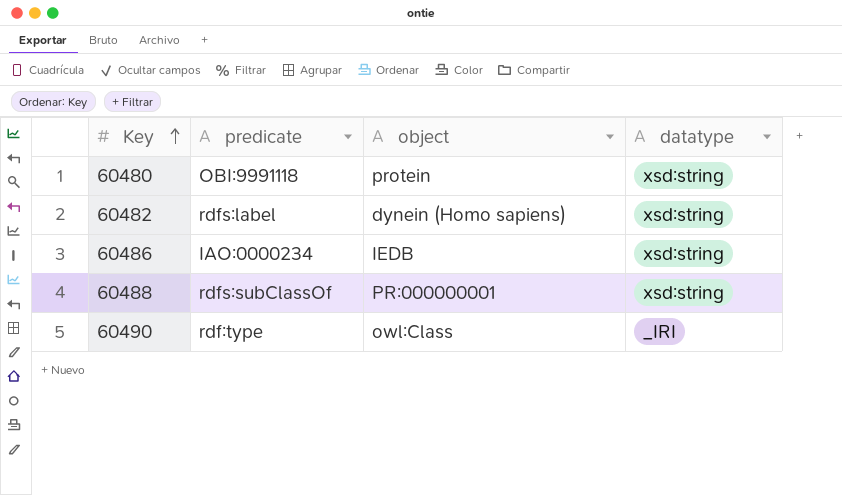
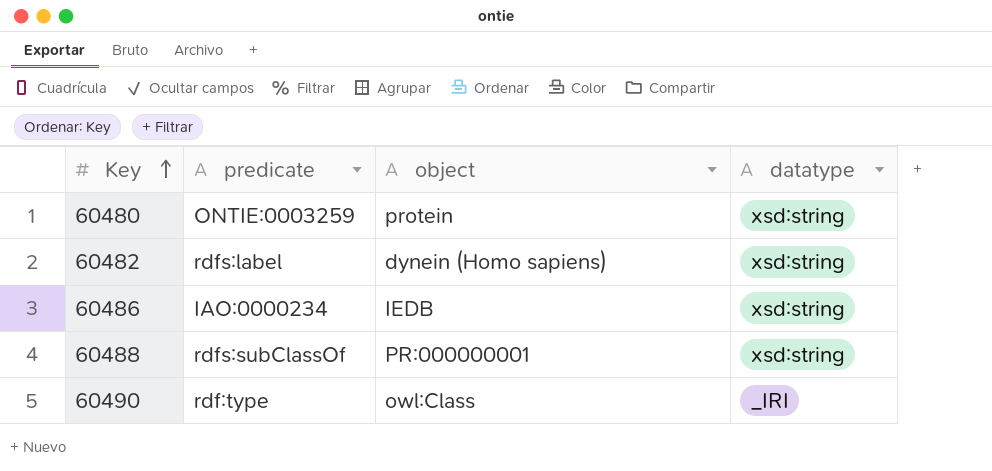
60480 | predicate: OBI:9991118 -> ONTIE:0003259

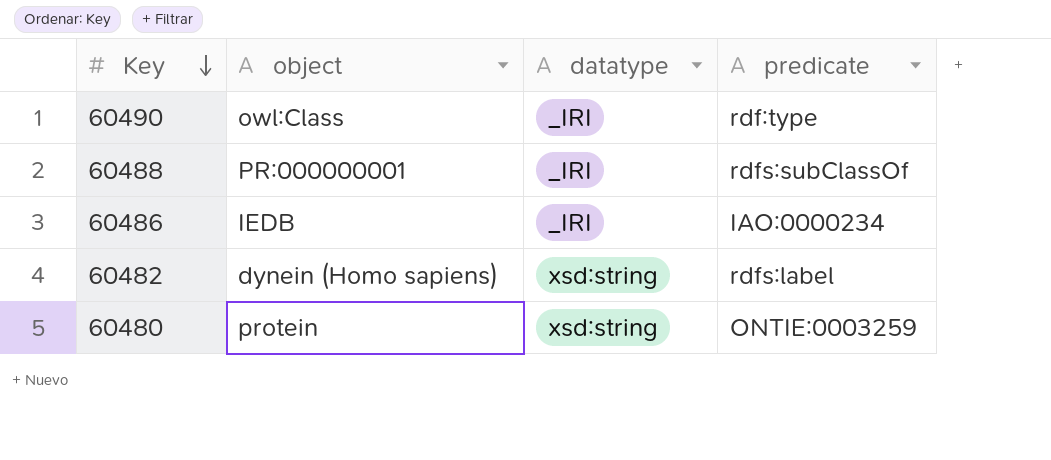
row order: Key ascending -> Key descending
column predicate | position: 2 -> 4
60488 | datatype: xsd:string -> _IRI
60486 | datatype: xsd:string -> _IRI

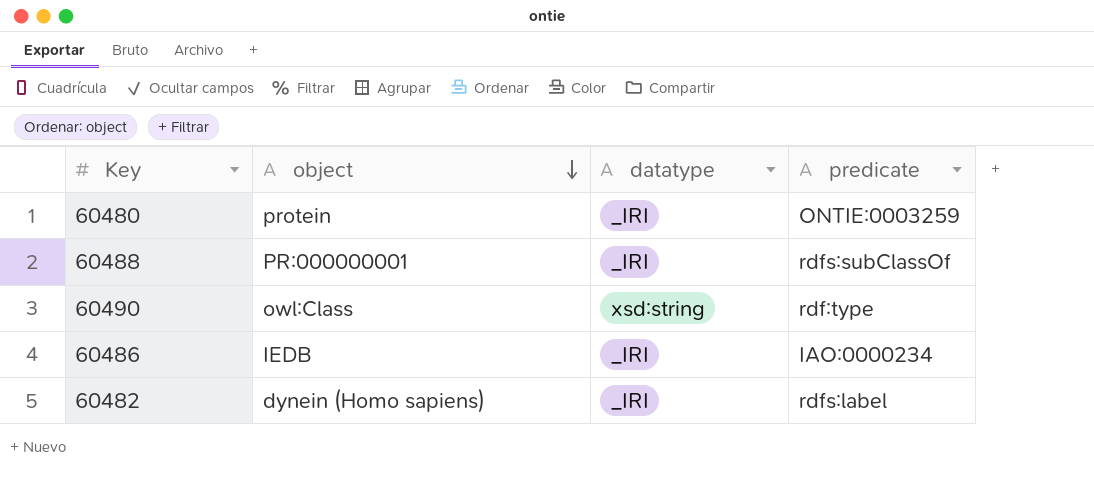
row order: Key descending -> object descending
60480 | datatype: xsd:string -> _IRI
60490 | datatype: _IRI -> xsd:string
60482 | datatype: xsd:string -> _IRI

